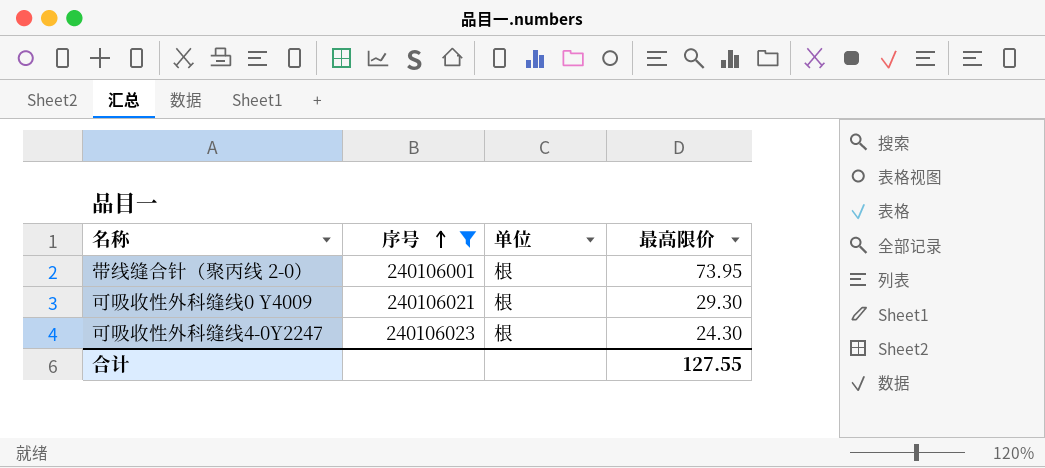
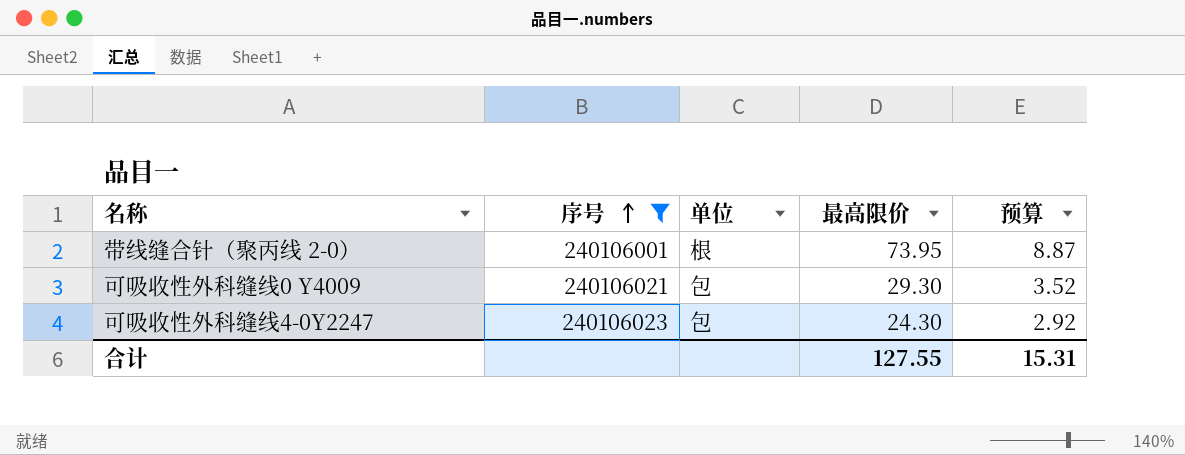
column 预算 | formula: none -> [最高限价] * 0.12
可吸收性外科缝线0 Y4009 | 单位: 根 -> 包
可吸收性外科缝线4-0Y2247 | 单位: 根 -> 包

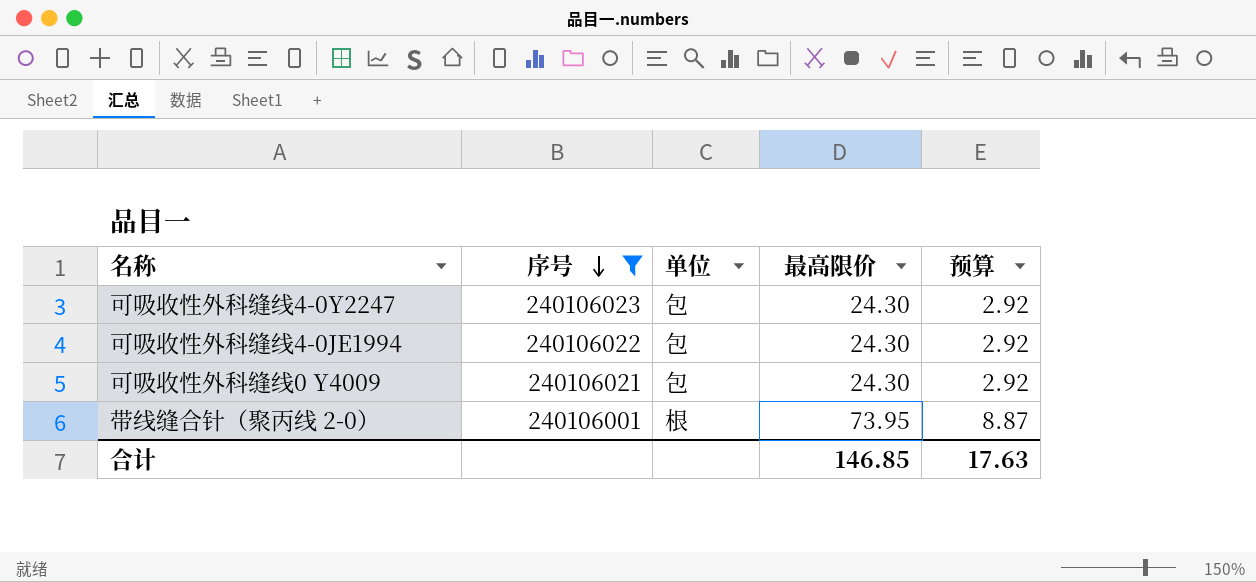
row order: 序号 ascending -> 序号 descending
row 可吸收性外科缝线4-0JE1994: none -> 240106022 | 包 | 24.30 | 2.92
可吸收性外科缝线0 Y4009 | 最高限价: 29.30 -> 24.30
可吸收性外科缝线0 Y4009 | 预算: 3.52 -> 2.92
合计 | 最高限价: 127.55 -> 146.85
合计 | 预算: 15.31 -> 17.63

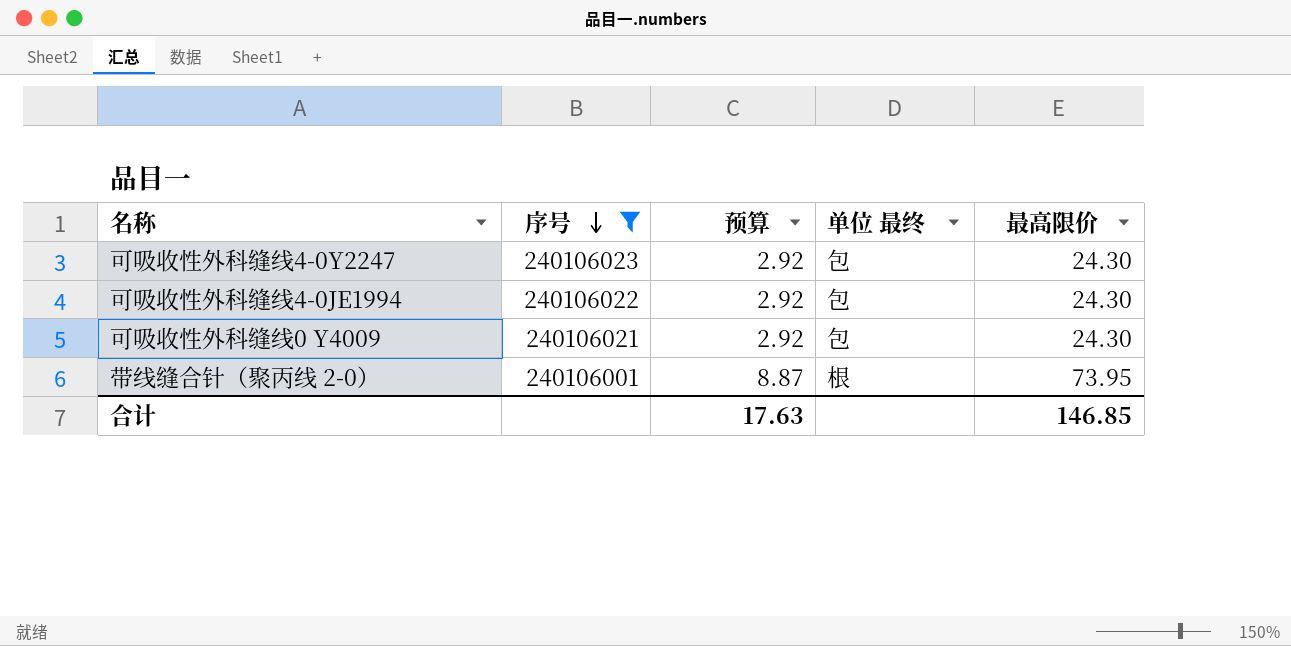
column 预算 | position: 5 -> 3
column name: 单位 -> 单位 最终

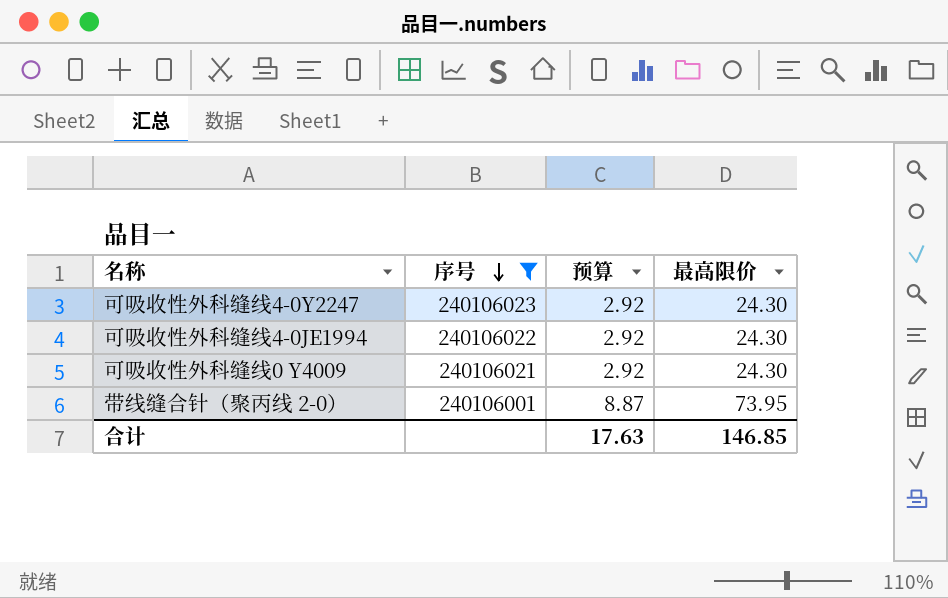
column 单位 最终 | position: 4 -> none

